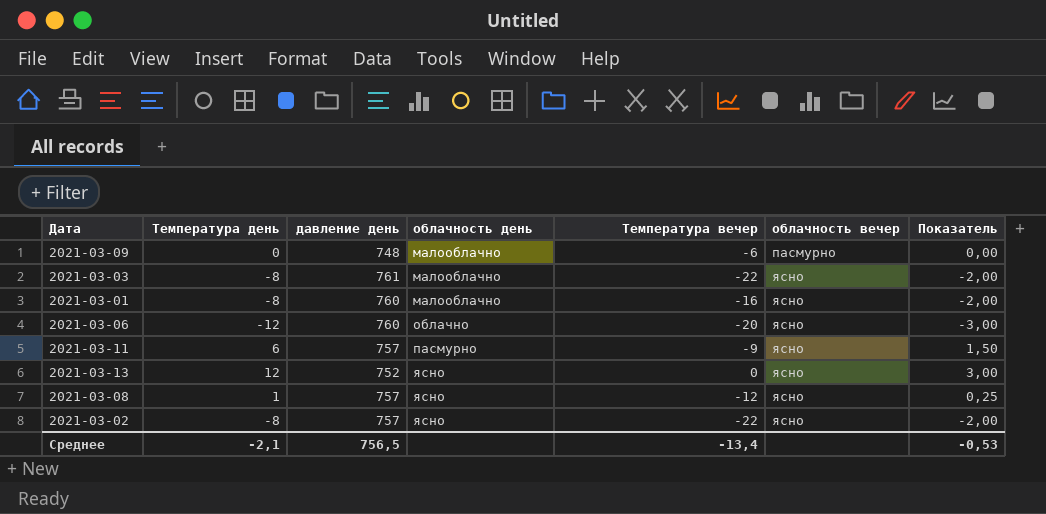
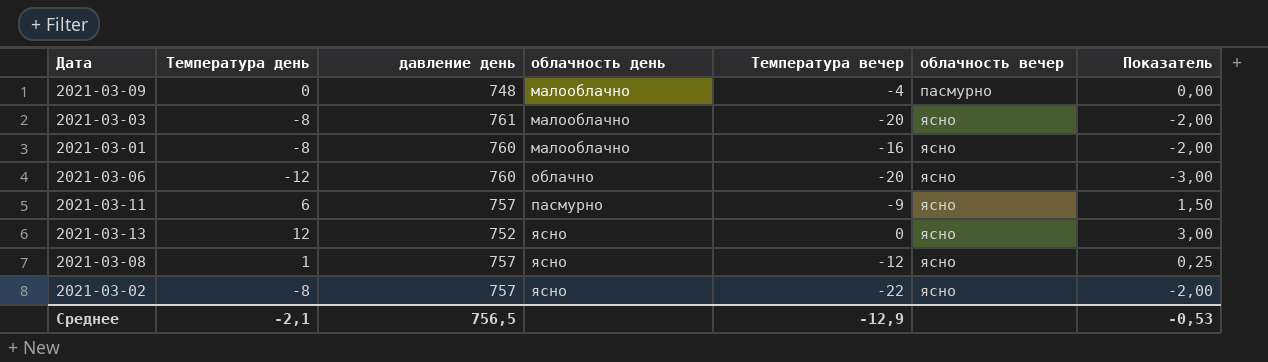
2021-03-09 | Температура вечер: -6 -> -4
2021-03-03 | Температура вечер: -22 -> -20
Среднее | Температура вечер: -13,4 -> -12,9

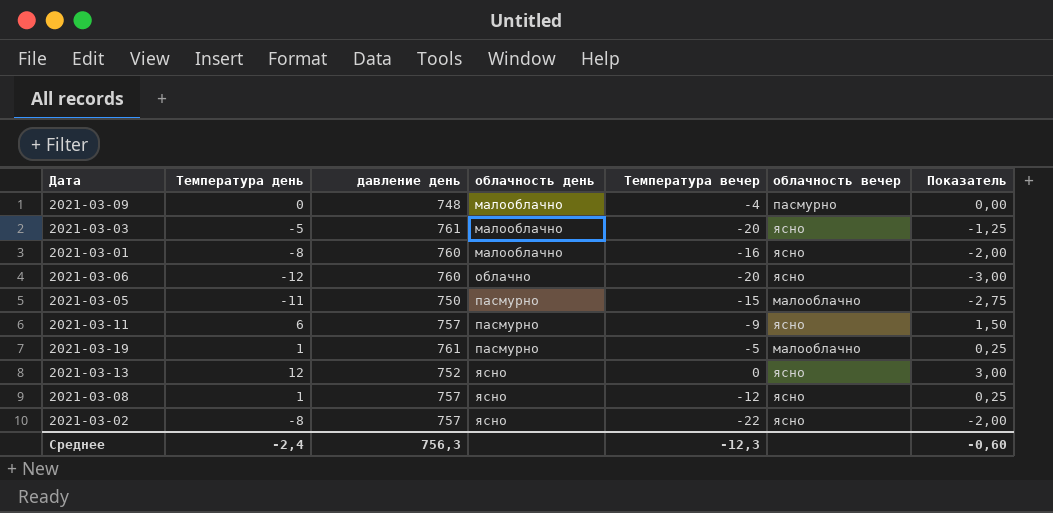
2021-03-03 | Температура день: -8 -> -5
2021-03-03 | Показатель: -2,00 -> -1,25
row 2021-03-05: none -> -11 | 750 | пасмурно | -15 | малооблачно | -2,75
row 2021-03-19: none -> 1 | 761 | пасмурно | -5 | малооблачно | 0,25
Среднее | Температура день: -2,1 -> -2,4
Среднее | давление день: 756,5 -> 756,3
Среднее | Температура вечер: -12,9 -> -12,3
Среднее | Показатель: -0,53 -> -0,60

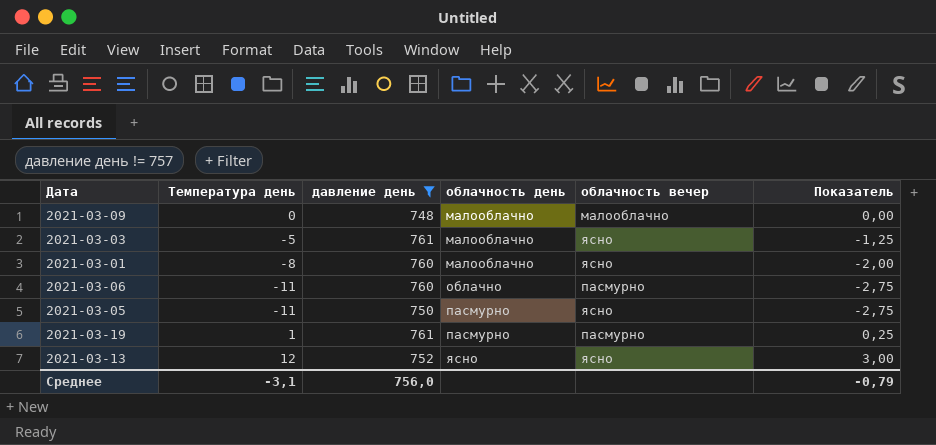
filter: none -> давление день != 757
column Температура вечер | position: 5 -> none
2021-03-09 | облачность вечер: пасмурно -> малооблачно
2021-03-06 | Температура день: -12 -> -11
2021-03-06 | облачность вечер: ясно -> пасмурно
2021-03-06 | Показатель: -3,00 -> -2,75
2021-03-05 | облачность вечер: малооблачно -> ясно
2021-03-19 | облачность вечер: малооблачно -> пасмурно
Среднее | Температура день: -2,4 -> -3,1
Среднее | давление день: 756,3 -> 756,0
Среднее | Показатель: -0,60 -> -0,79

